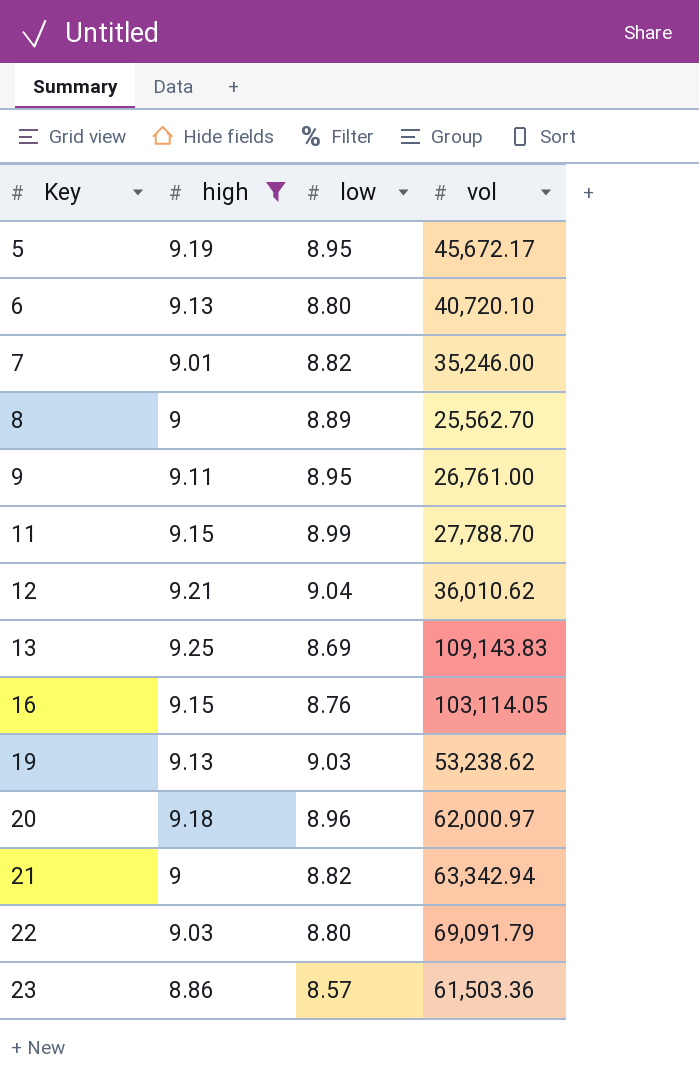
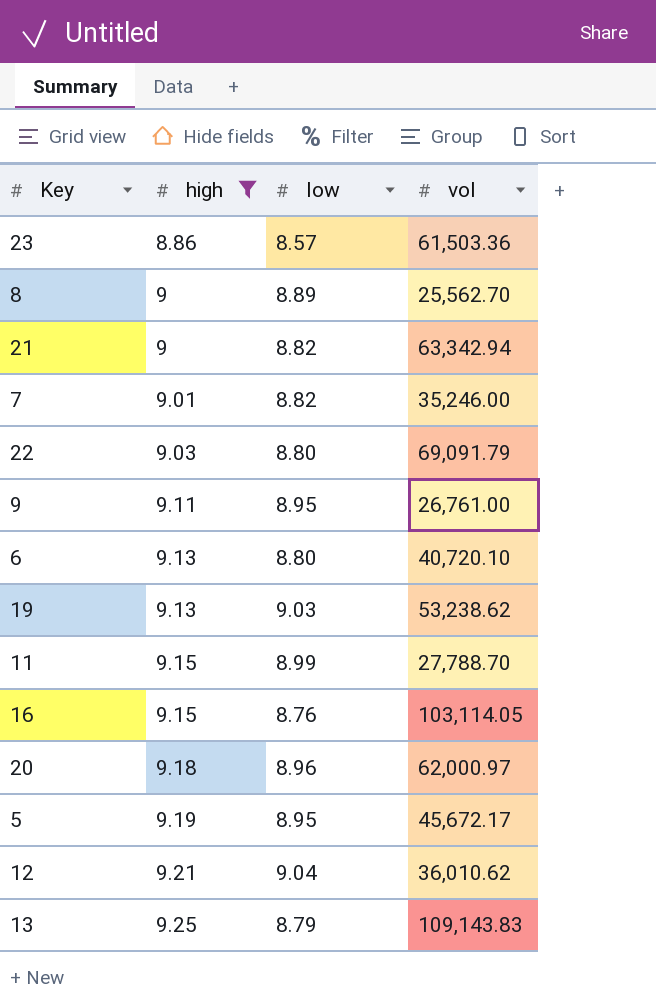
row order: Key ascending -> high ascending
13 | low: 8.69 -> 8.79

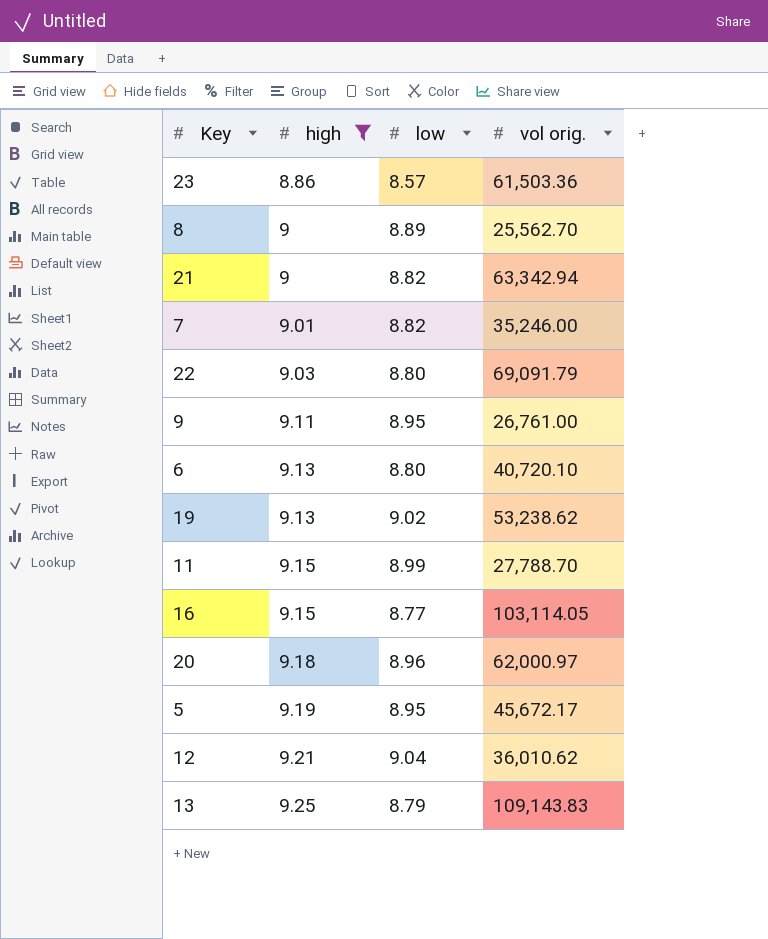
column name: vol -> vol orig.
19 | low: 9.03 -> 9.02
16 | low: 8.76 -> 8.77

